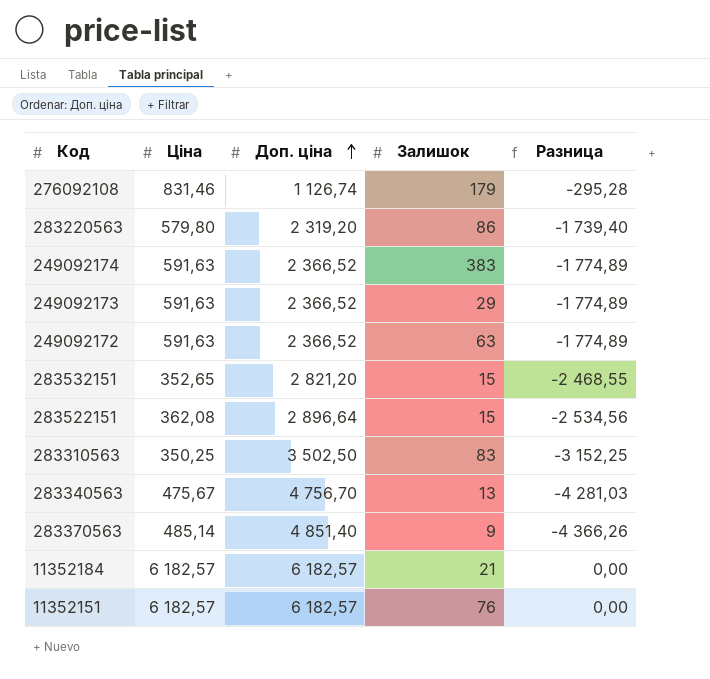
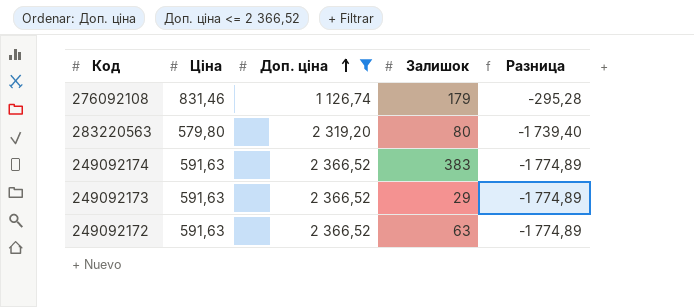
filter: none -> Доп. ціна <= 2 366,52
283220563 | Залишок: 86 -> 80

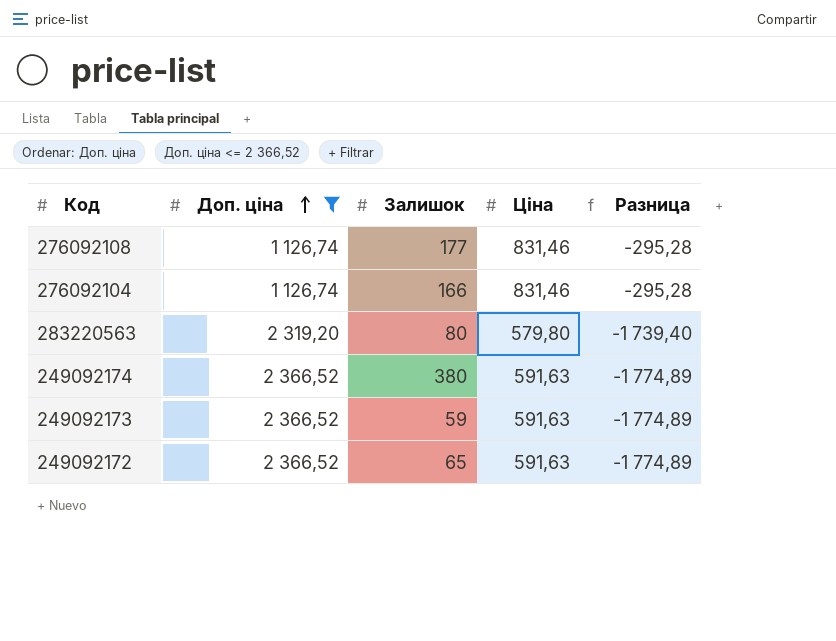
column Ціна | position: 2 -> 4
276092108 | Залишок: 179 -> 177
row 276092104: none -> 1 126,74 | 166 | 831,46 | -295,28
249092174 | Залишок: 383 -> 380
249092173 | Залишок: 29 -> 59
249092172 | Залишок: 63 -> 65

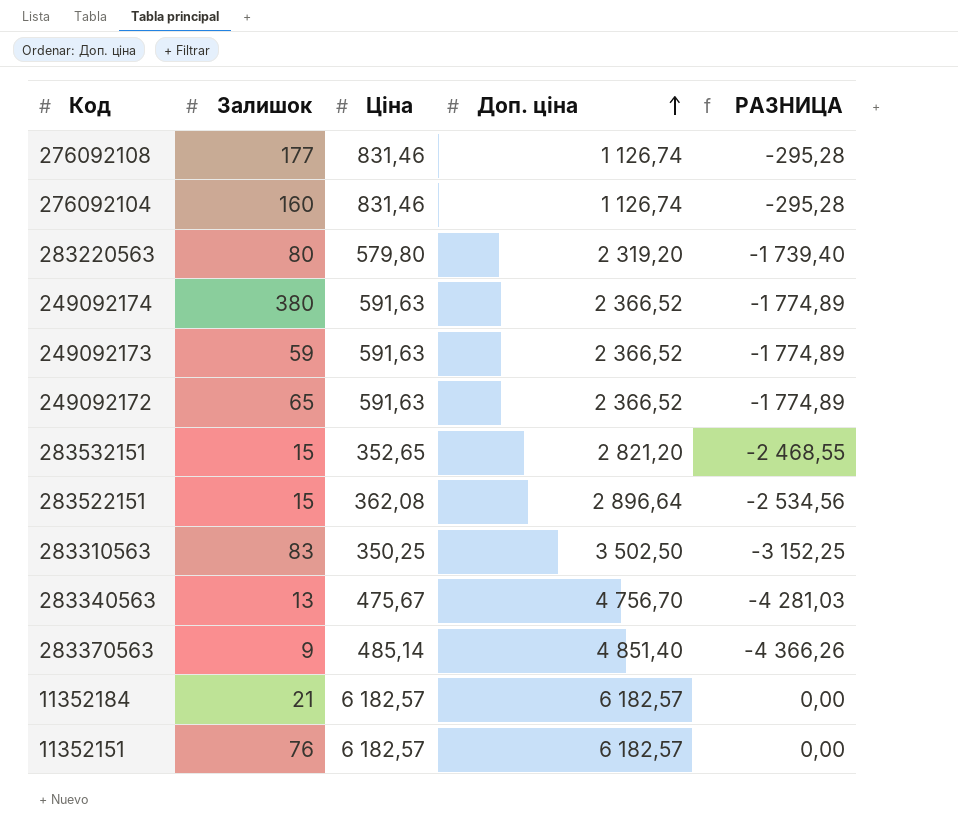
filter: Доп. ціна <= 2 366,52 -> none
column Доп. ціна | position: 2 -> 4
column name: Разница -> РАЗНИЦА
276092104 | Залишок: 166 -> 160

